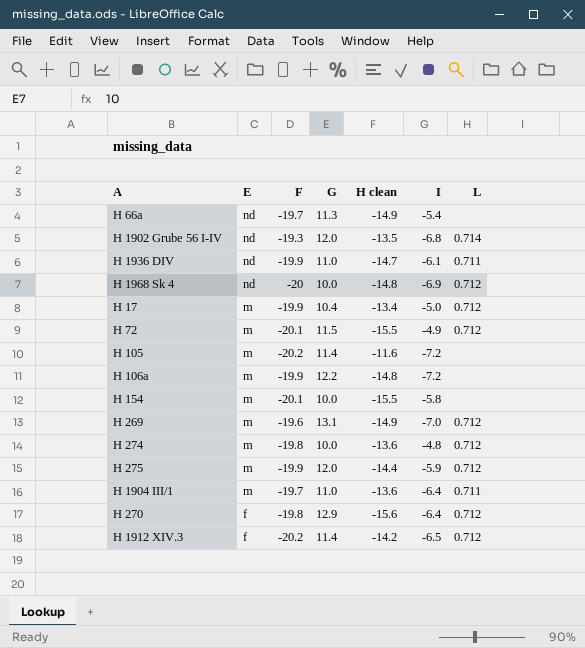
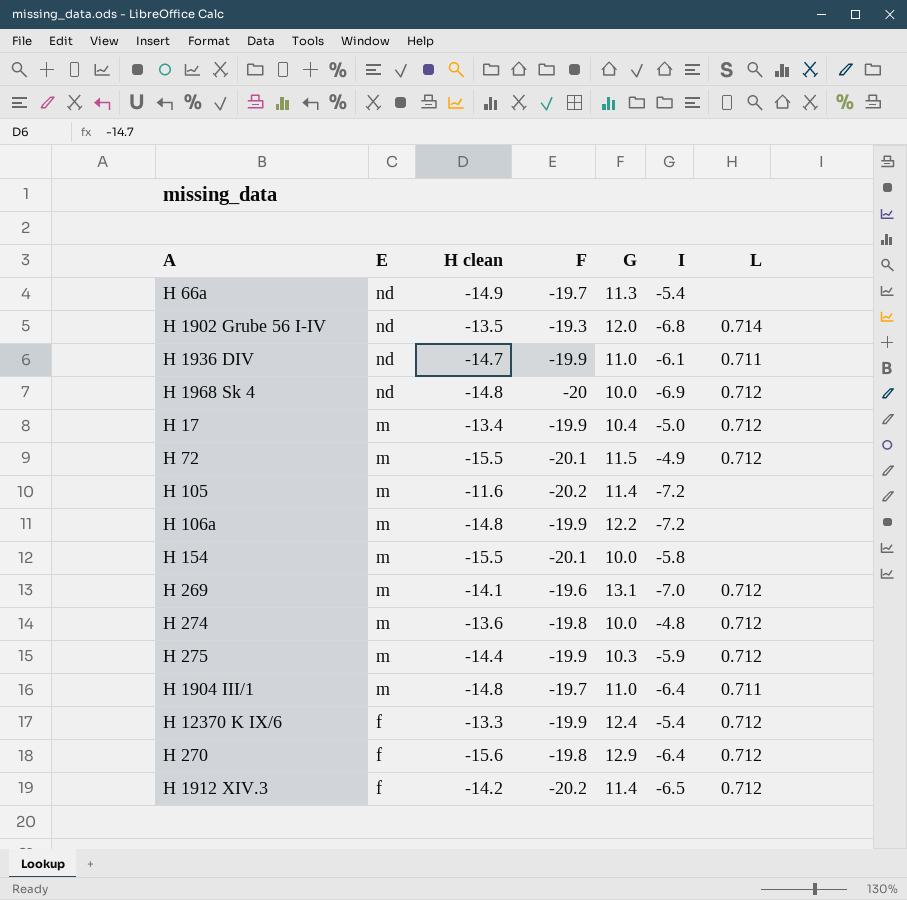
column H clean | position: 5 -> 3
H 269 | H clean: -14.9 -> -14.1
H 275 | G: 12.0 -> 10.3
H 1904 III/1 | H clean: -13.6 -> -14.8
row H 12370 K IX/6: none -> f | -13.3 | -19.9 | 12.4 | -5.4 | 0.712

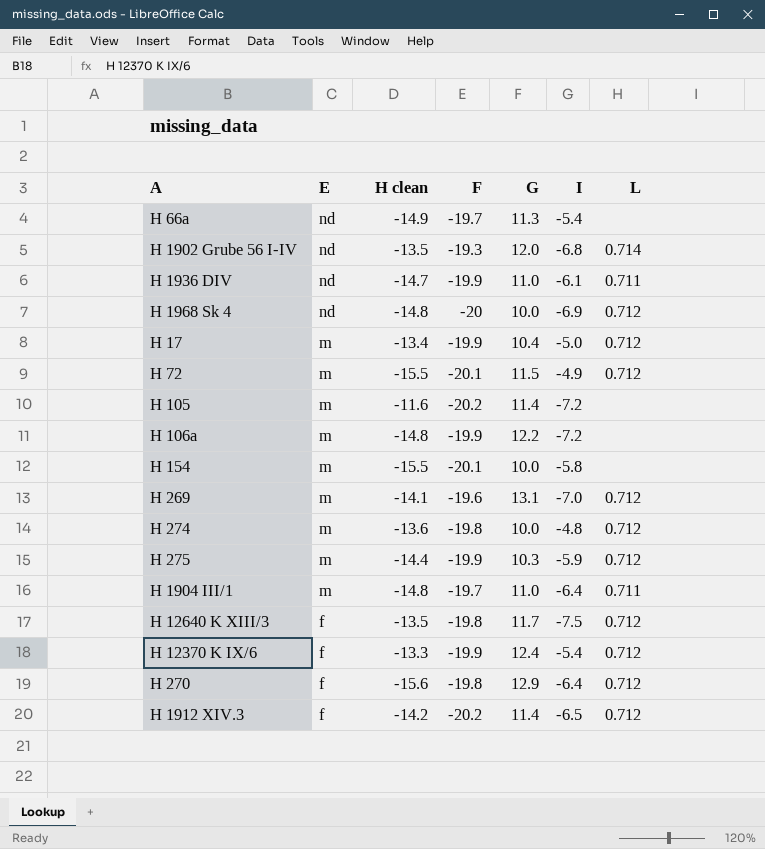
row H 12640 K XIII/3: none -> f | -13.5 | -19.8 | 11.7 | -7.5 | 0.712

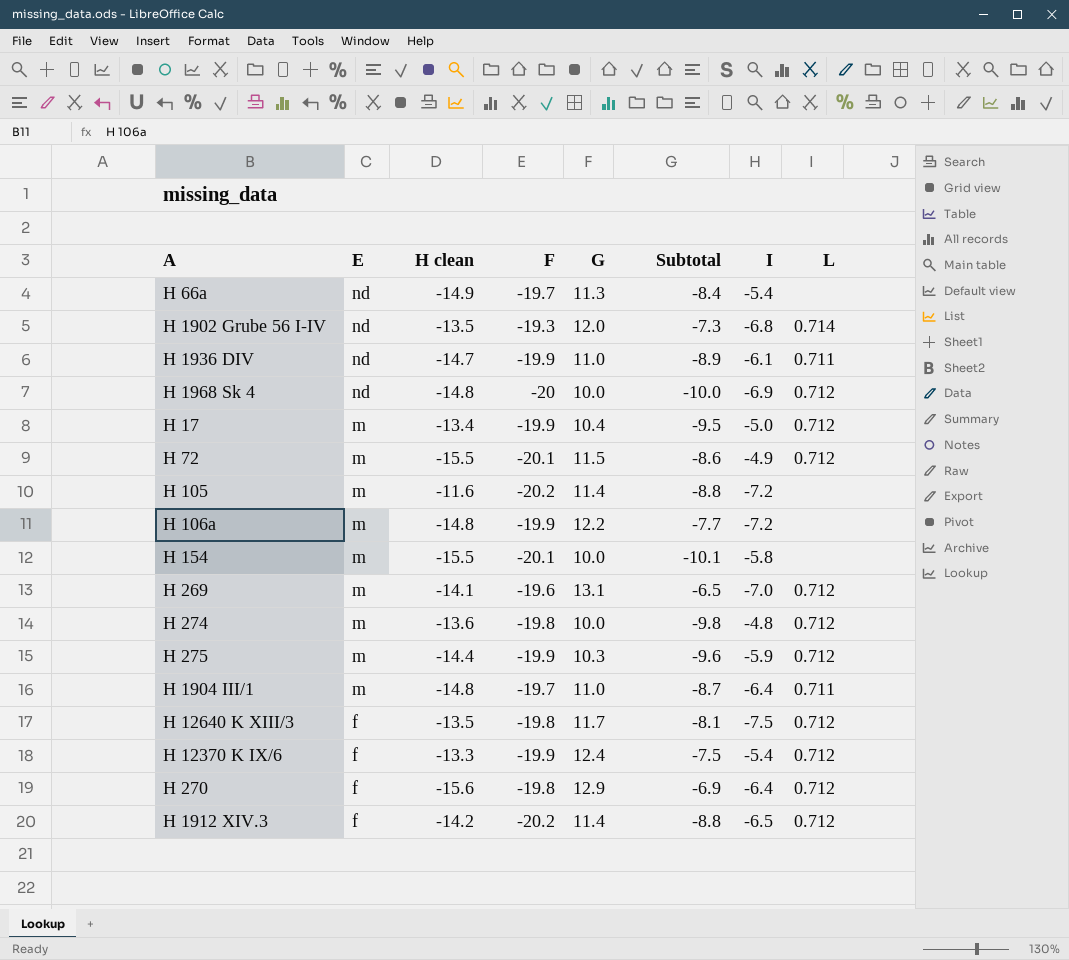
column Subtotal | formula: none -> [F] + [G]

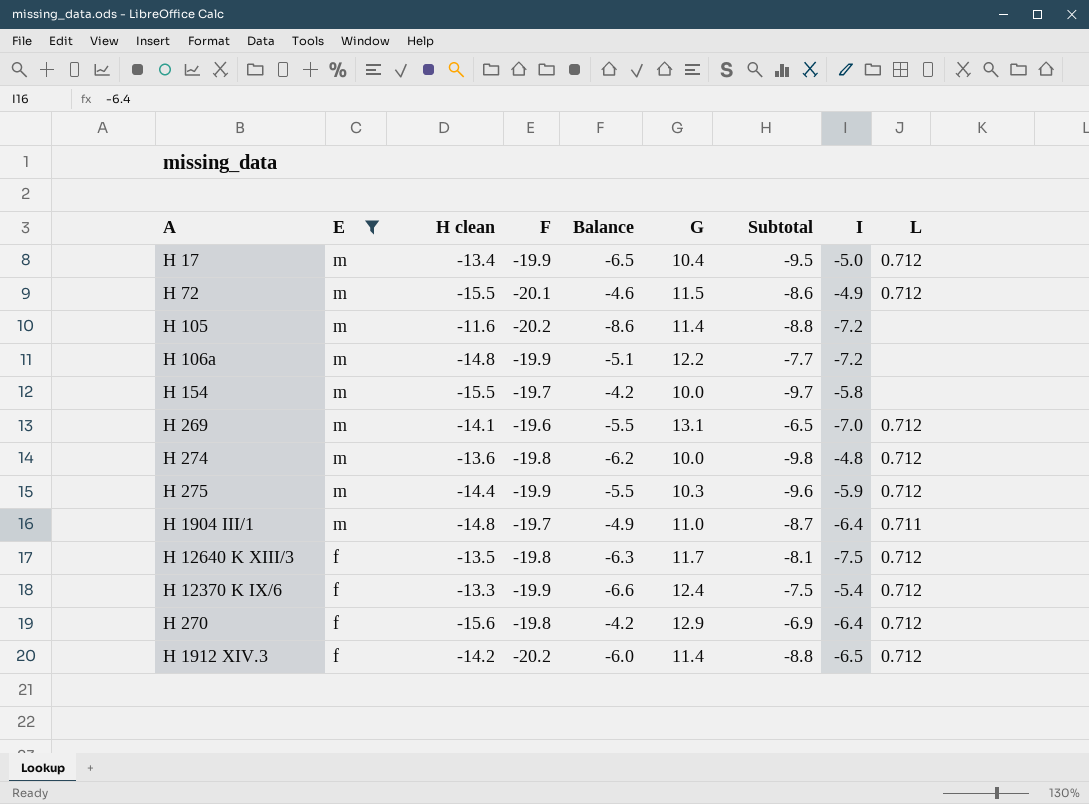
filter: none -> E != nd
column Balance | formula: none -> [F] - [H clean]
H 154 | F: -20.1 -> -19.7
H 154 | Subtotal: -10.1 -> -9.7

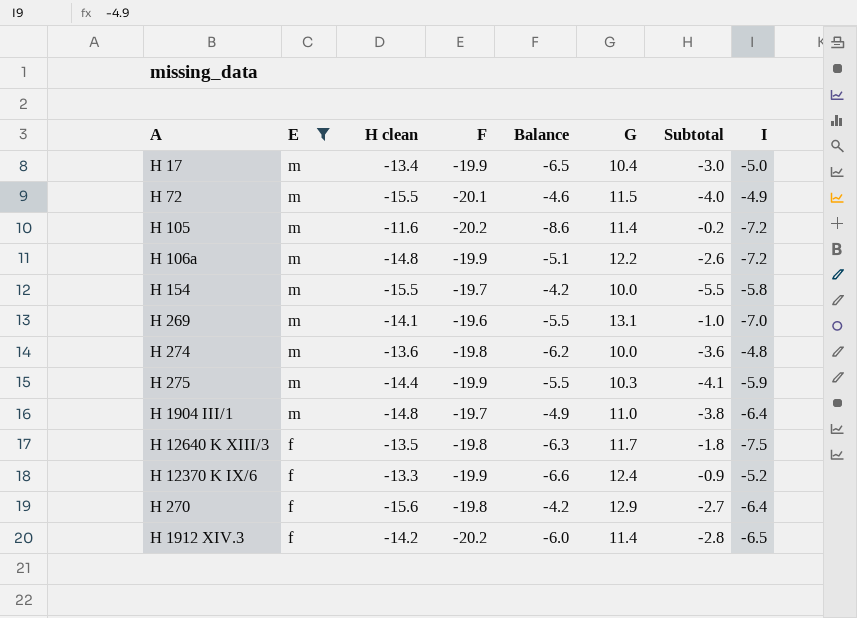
column L | position: 9 -> none
column Subtotal | formula: [F] + [G] -> [H clean] + [G]
H 12370 K IX/6 | I: -5.4 -> -5.2

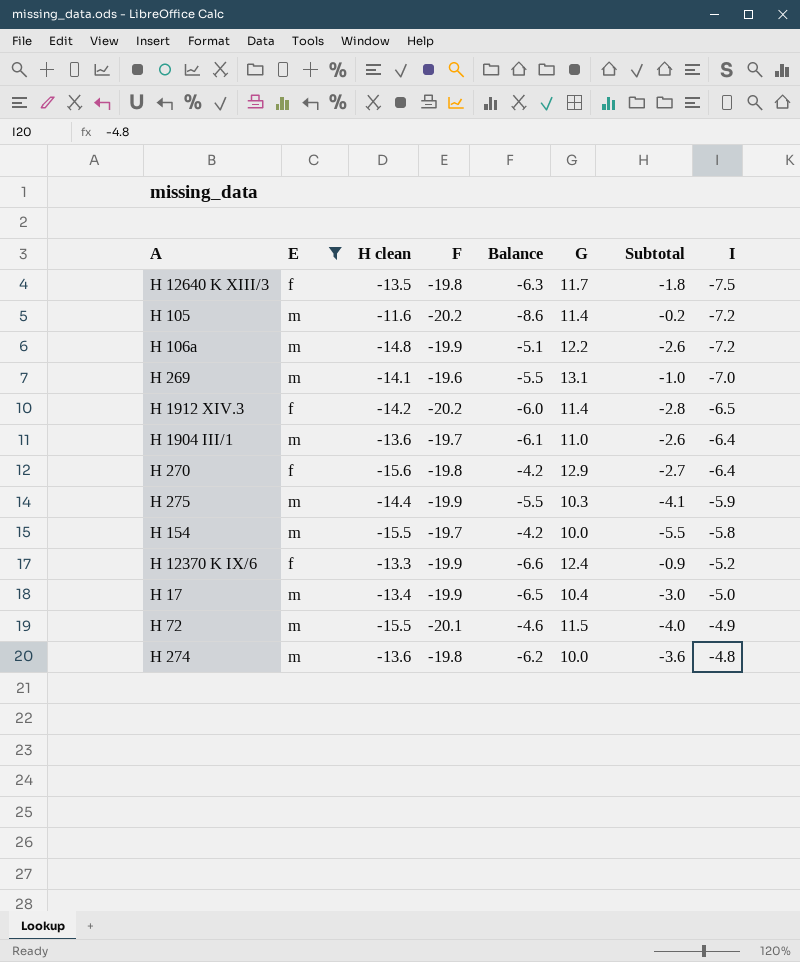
row order: E descending -> I ascending
H 1904 III/1 | H clean: -14.8 -> -13.6
H 1904 III/1 | Balance: -4.9 -> -6.1
H 1904 III/1 | Subtotal: -3.8 -> -2.6

